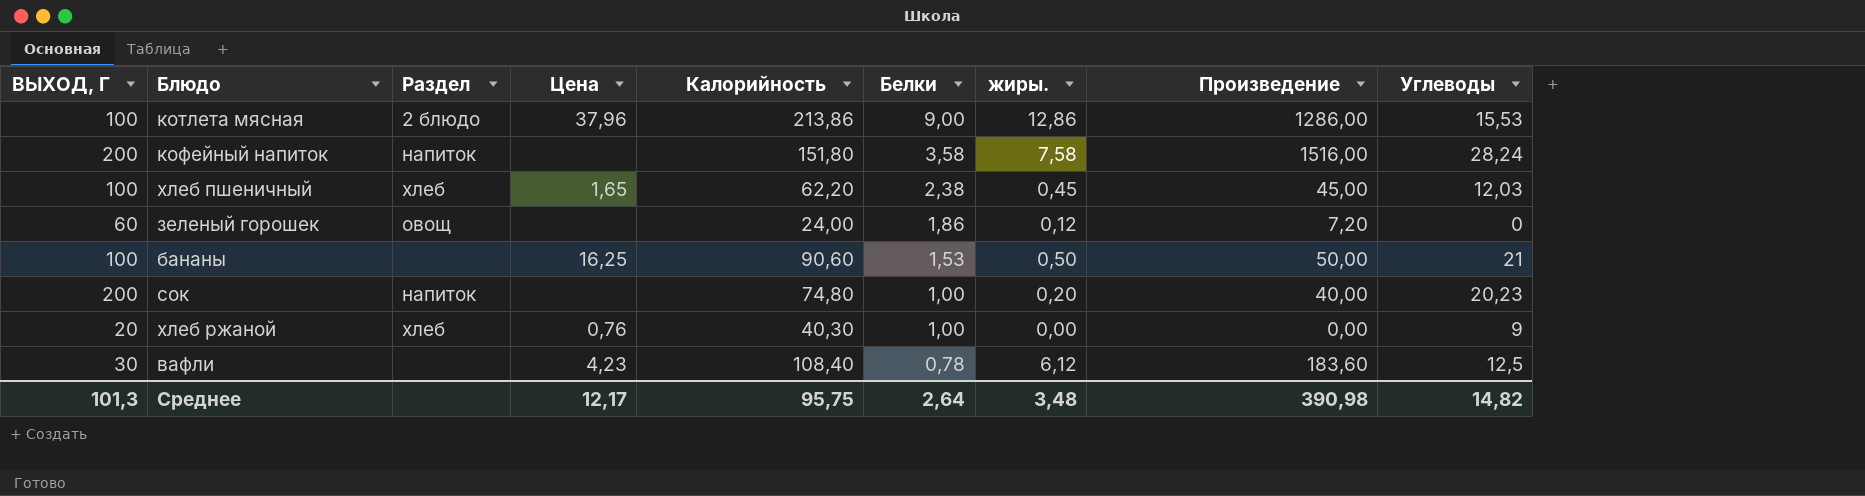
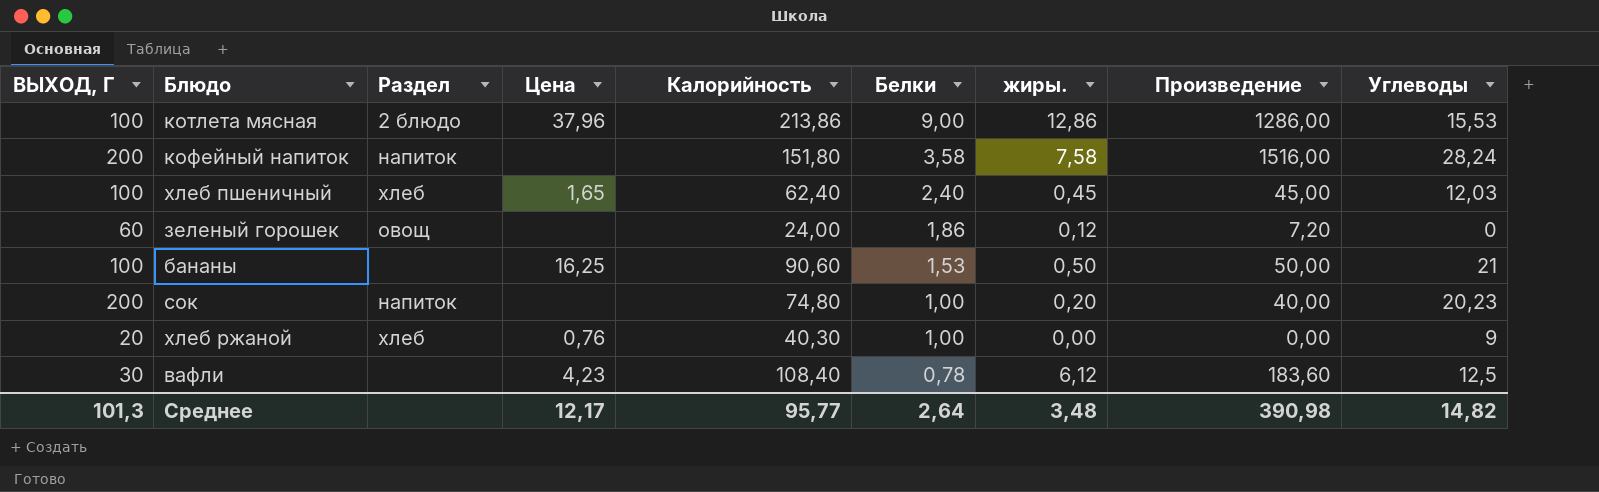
хлеб пшеничный | Калорийность: 62,20 -> 62,40
хлеб пшеничный | Белки: 2,38 -> 2,40
Среднее | Калорийность: 95,75 -> 95,77

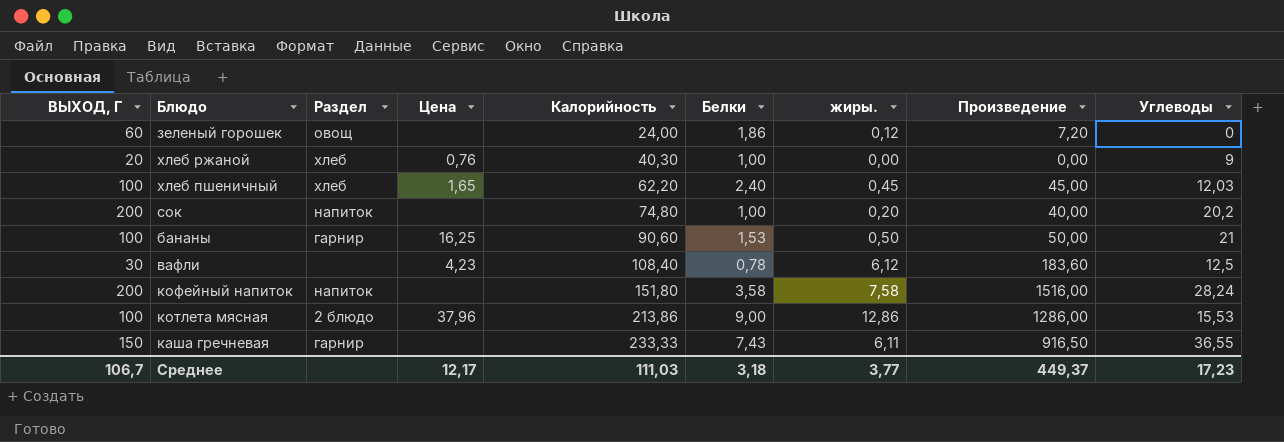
row order: Белки descending -> Калорийность ascending
хлеб пшеничный | Калорийность: 62,40 -> 62,20
сок | Углеводы: 20,23 -> 20,2
бананы | Раздел: none -> гарнир
row каша гречневая: none -> 150 | гарнир | none | 233,33 | 7,43 | 6,11 | 916,50 | 36,55
Среднее | ВЫХОД, Г: 101,3 -> 106,7
Среднее | Калорийность: 95,77 -> 111,03
Среднее | Белки: 2,64 -> 3,18
Среднее | жиры.: 3,48 -> 3,77
Среднее | Произведение: 390,98 -> 449,37
Среднее | Углеводы: 14,82 -> 17,23

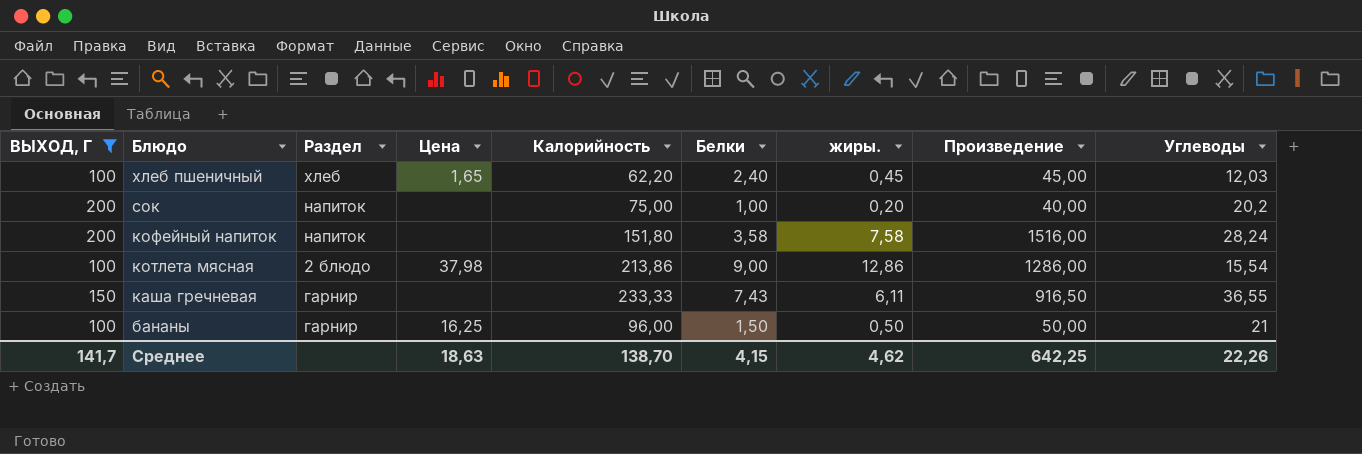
filter: none -> ВЫХОД, Г >= 100
row order: Калорийность ascending -> Блюдо descending
сок | Калорийность: 74,80 -> 75,00
котлета мясная | Цена: 37,96 -> 37,98
котлета мясная | Углеводы: 15,53 -> 15,54
бананы | Калорийность: 90,60 -> 96,00
бананы | Белки: 1,53 -> 1,50
Среднее | ВЫХОД, Г: 106,7 -> 141,7
Среднее | Цена: 12,17 -> 18,63
Среднее | Калорийность: 111,03 -> 138,70
Среднее | Белки: 3,18 -> 4,15
Среднее | жиры.: 3,77 -> 4,62
Среднее | Произведение: 449,37 -> 642,25
Среднее | Углеводы: 17,23 -> 22,26

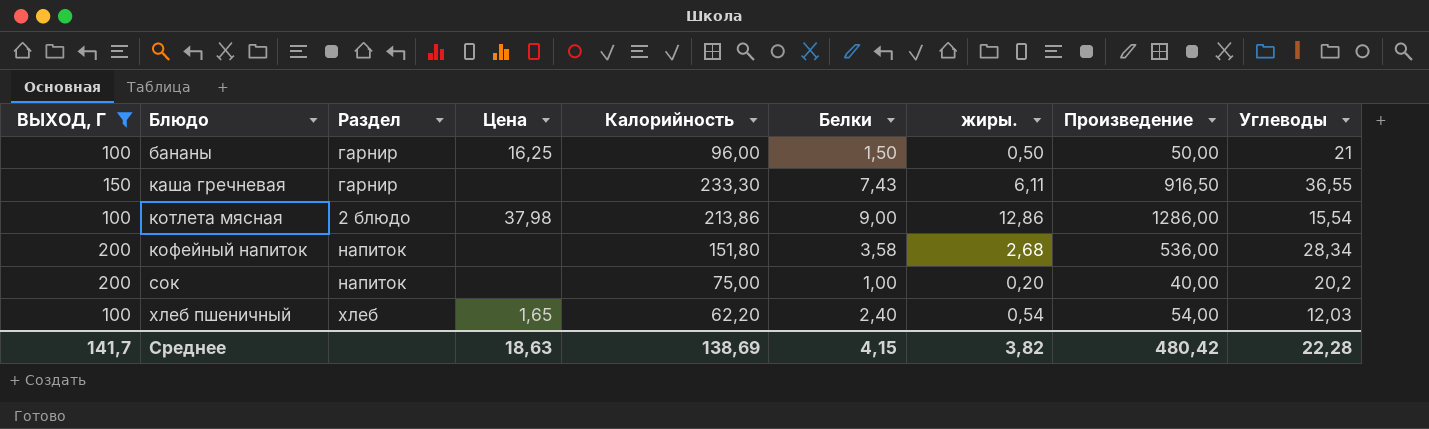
row order: Блюдо descending -> Блюдо ascending
каша гречневая | Калорийность: 233,33 -> 233,30
кофейный напиток | жиры.: 7,58 -> 2,68
кофейный напиток | Произведение: 1516,00 -> 536,00
кофейный напиток | Углеводы: 28,24 -> 28,34
хлеб пшеничный | жиры.: 0,45 -> 0,54
хлеб пшеничный | Произведение: 45,00 -> 54,00
Среднее | Калорийность: 138,70 -> 138,69
Среднее | жиры.: 4,62 -> 3,82
Среднее | Произведение: 642,25 -> 480,42
Среднее | Углеводы: 22,26 -> 22,28

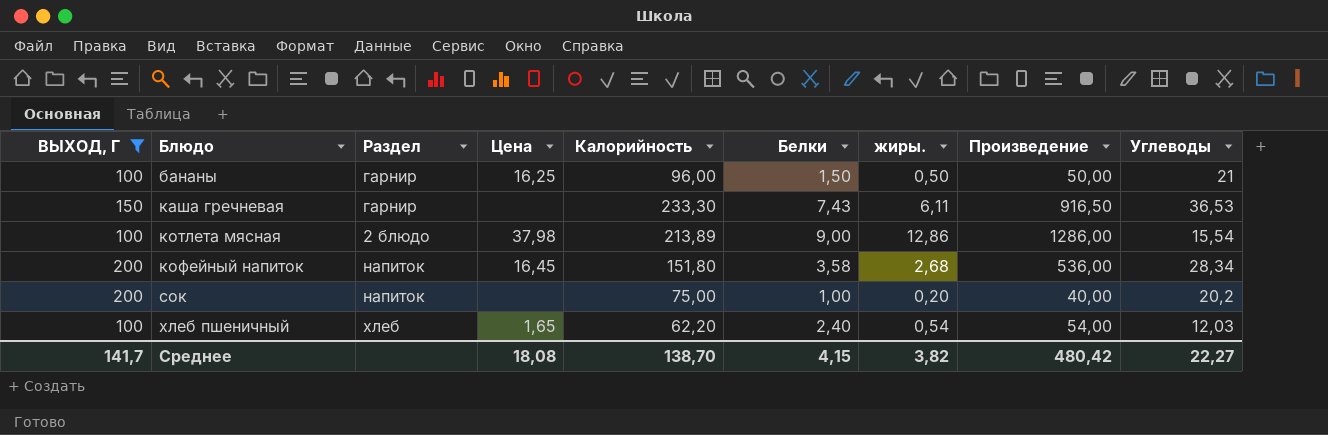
каша гречневая | Углеводы: 36,55 -> 36,53
котлета мясная | Калорийность: 213,86 -> 213,89
кофейный напиток | Цена: none -> 16,45
Среднее | Цена: 18,63 -> 18,08
Среднее | Калорийность: 138,69 -> 138,70
Среднее | Углеводы: 22,28 -> 22,27

